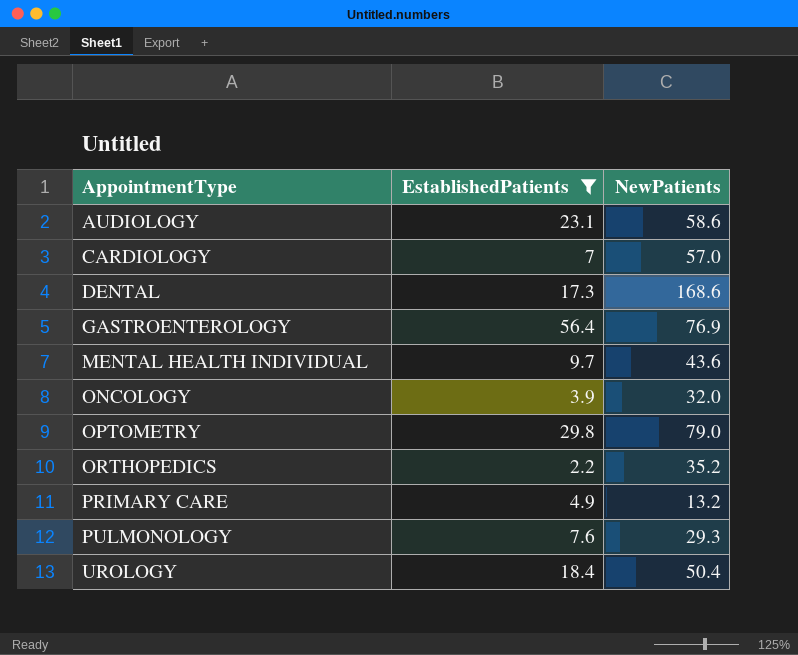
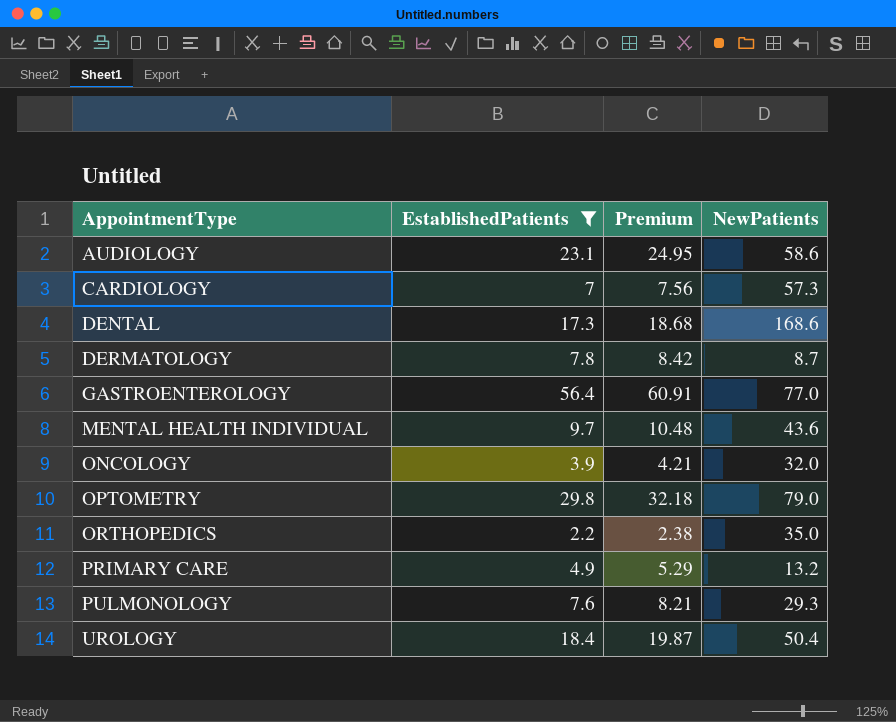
column Premium | formula: none -> [EstablishedPatients] * 1.08
CARDIOLOGY | NewPatients: 57.0 -> 57.3
row DERMATOLOGY: none -> 7.8 | 8.42 | 8.7
GASTROENTEROLOGY | NewPatients: 76.9 -> 77.0
ORTHOPEDICS | NewPatients: 35.2 -> 35.0

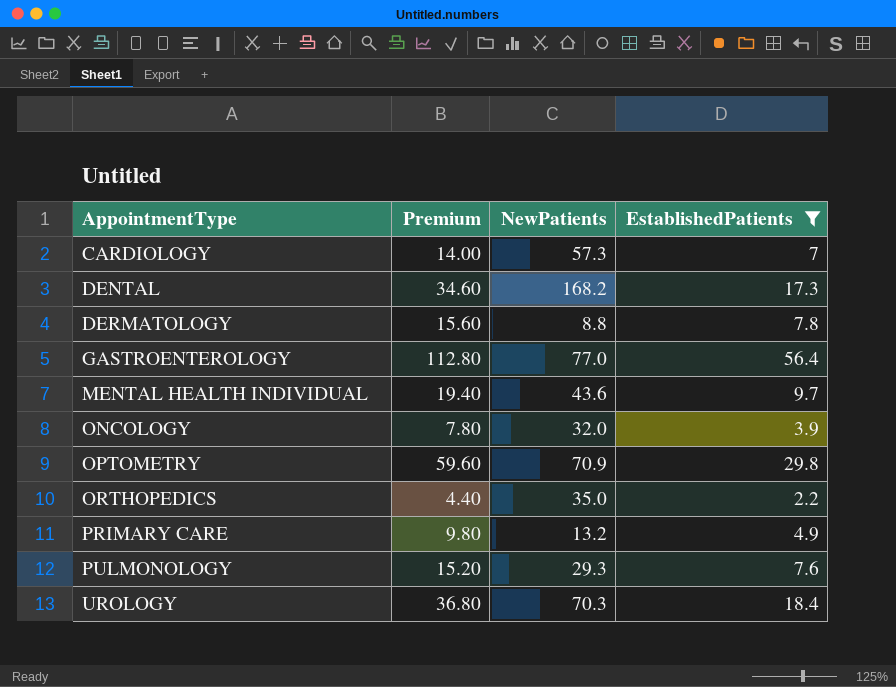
column Premium | formula: [EstablishedPatients] * 1.08 -> [EstablishedPatients] * 2
column EstablishedPatients | position: 2 -> 4
row AUDIOLOGY: 23.1 | 24.95 | 58.6 -> none
DENTAL | NewPatients: 168.6 -> 168.2
DERMATOLOGY | NewPatients: 8.7 -> 8.8
OPTOMETRY | NewPatients: 79.0 -> 70.9
UROLOGY | NewPatients: 50.4 -> 70.3

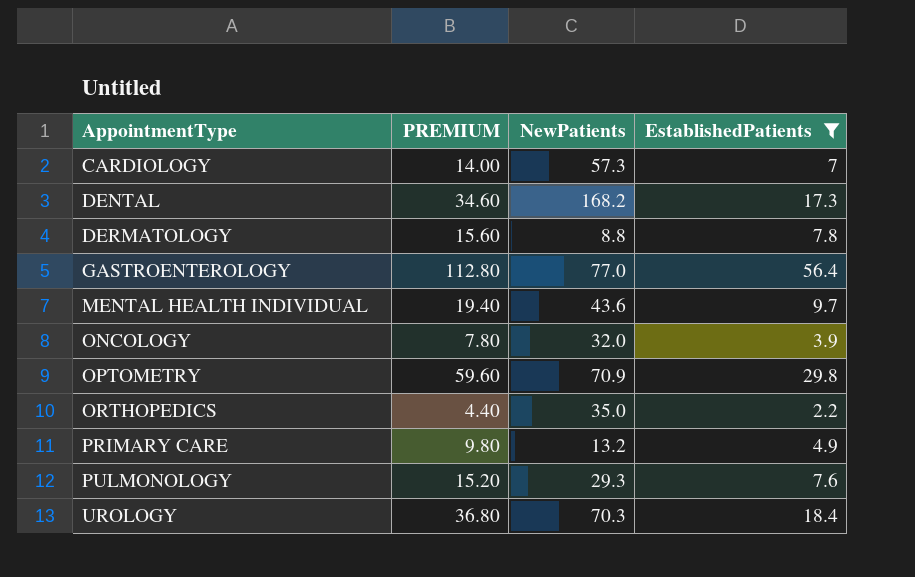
column name: Premium -> PREMIUM

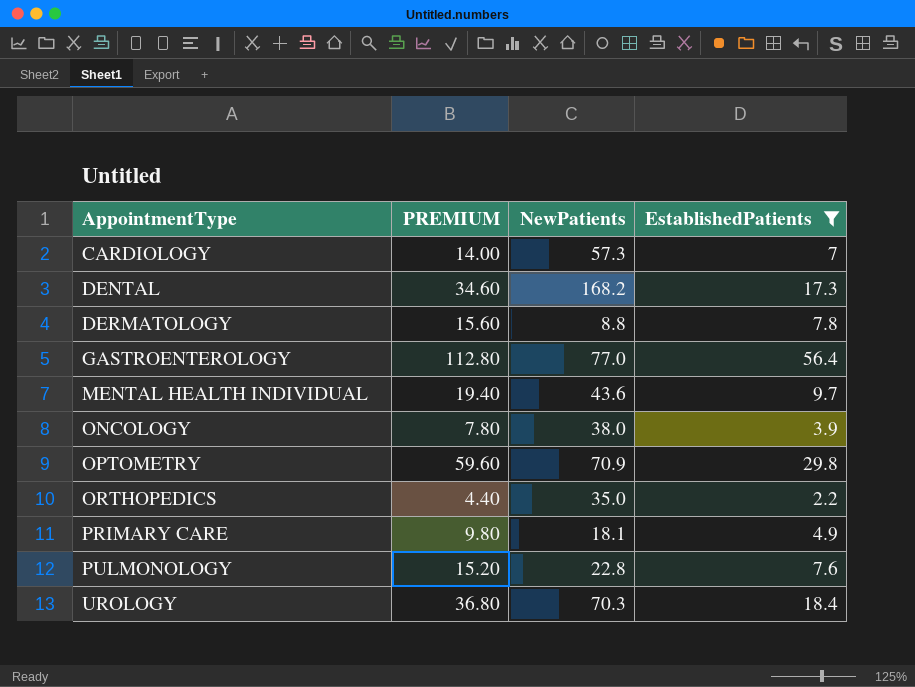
ONCOLOGY | NewPatients: 32.0 -> 38.0
PRIMARY CARE | NewPatients: 13.2 -> 18.1
PULMONOLOGY | NewPatients: 29.3 -> 22.8

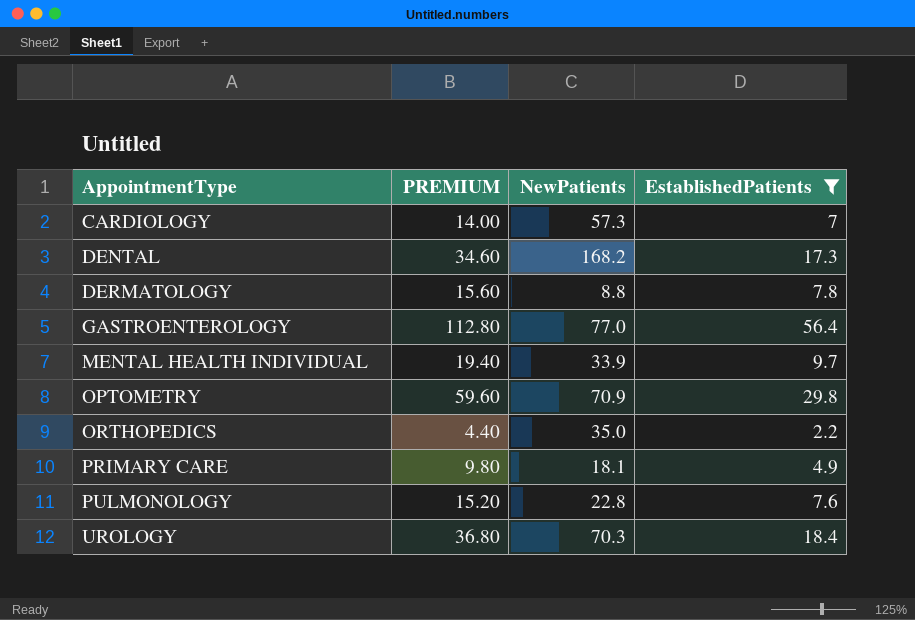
row ONCOLOGY: 7.80 | 38.0 | 3.9 -> none
MENTAL HEALTH INDIVIDUAL | NewPatients: 43.6 -> 33.9

